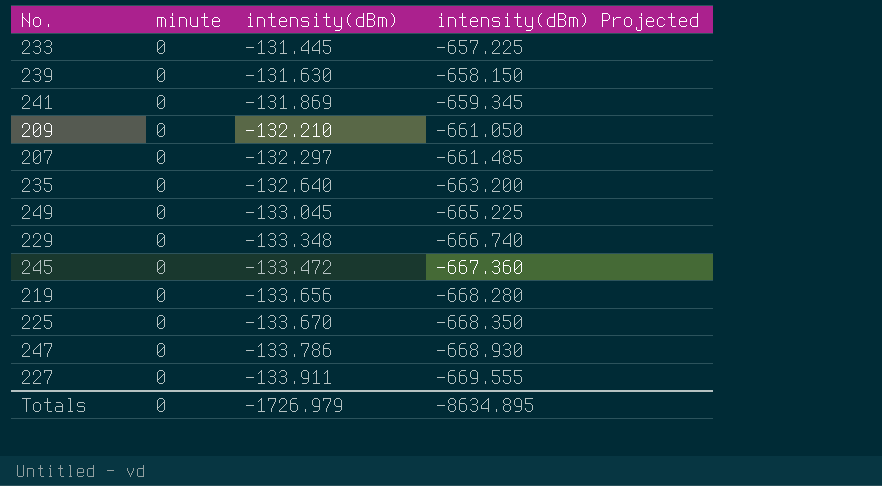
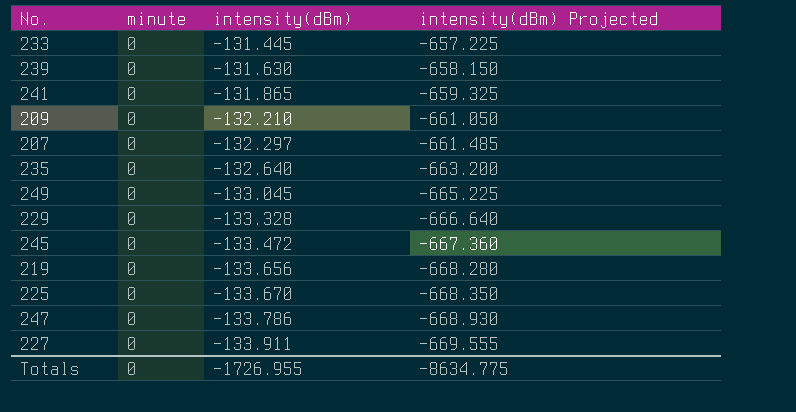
241 | intensity(dBm): -131.869 -> -131.865
241 | intensity(dBm) Projected: -659.345 -> -659.325
229 | intensity(dBm): -133.348 -> -133.328
229 | intensity(dBm) Projected: -666.740 -> -666.640
Totals | intensity(dBm): -1726.979 -> -1726.955
Totals | intensity(dBm) Projected: -8634.895 -> -8634.775

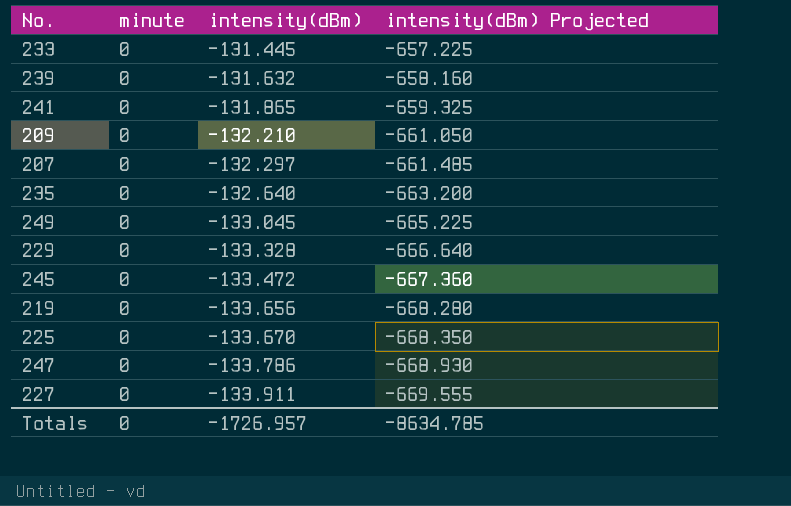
239 | intensity(dBm): -131.630 -> -131.632
239 | intensity(dBm) Projected: -658.150 -> -658.160
Totals | intensity(dBm): -1726.955 -> -1726.957
Totals | intensity(dBm) Projected: -8634.775 -> -8634.785

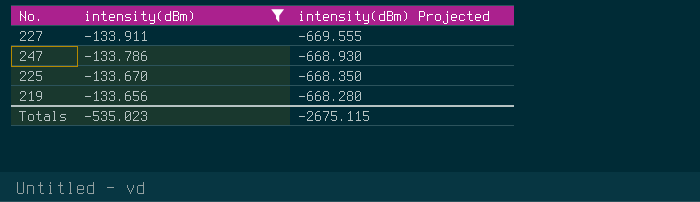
filter: none -> intensity(dBm) <= -133.656
row order: intensity(dBm) descending -> intensity(dBm) ascending
column minute | position: 2 -> none
Totals | intensity(dBm): -1726.957 -> -535.023
Totals | intensity(dBm) Projected: -8634.785 -> -2675.115

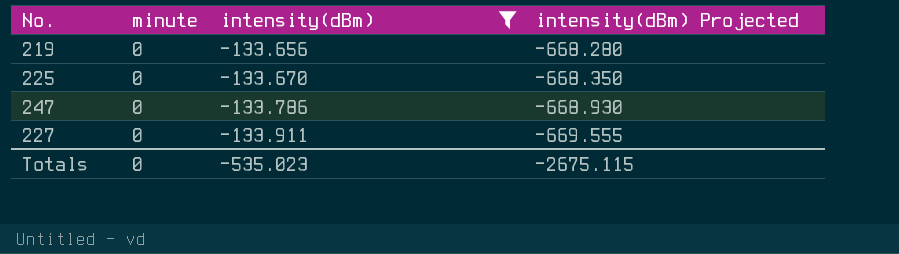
row order: intensity(dBm) ascending -> intensity(dBm) descending
column minute | position: none -> 2

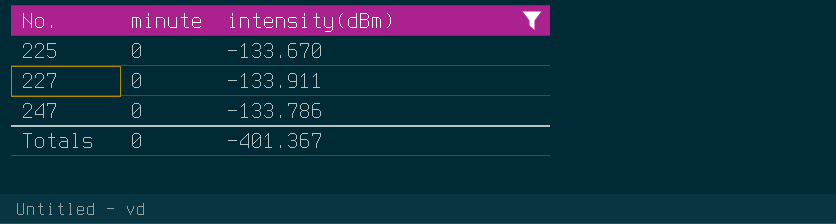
row order: intensity(dBm) descending -> No. ascending
column intensity(dBm) Projected | formula: [intensity(dBm)] * 5 -> none
row 219: 0 | -133.656 | -668.280 -> none
Totals | intensity(dBm): -535.023 -> -401.367

